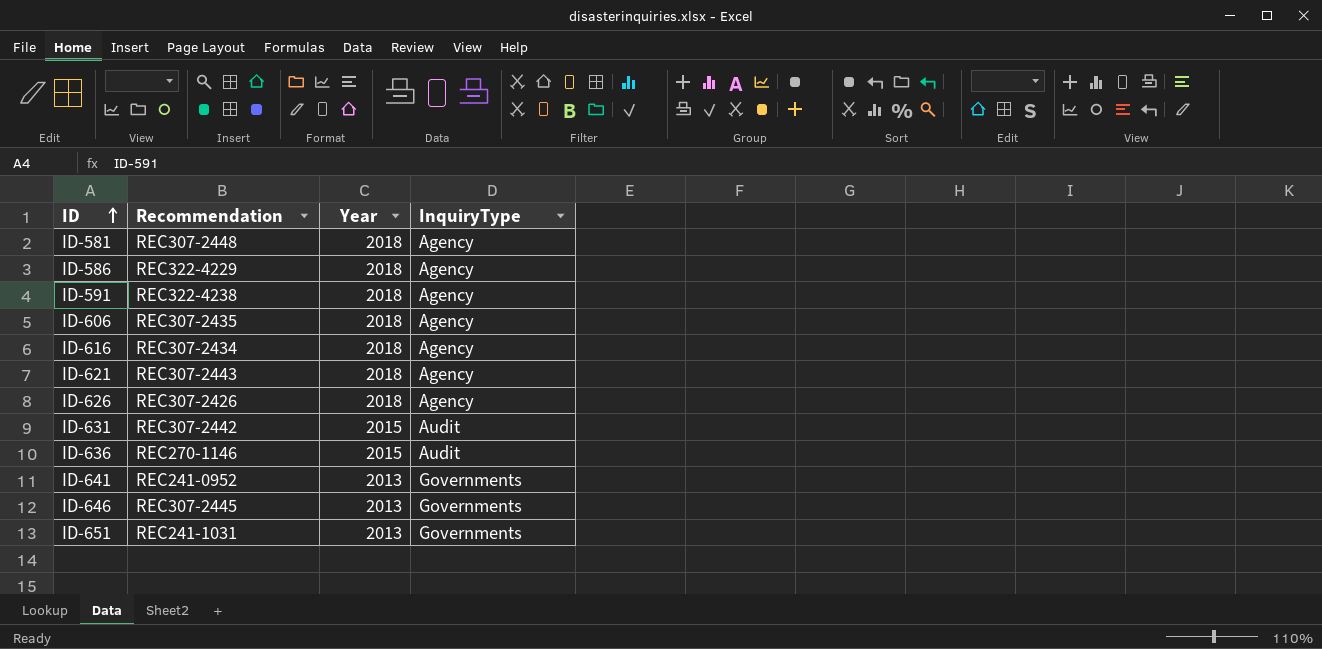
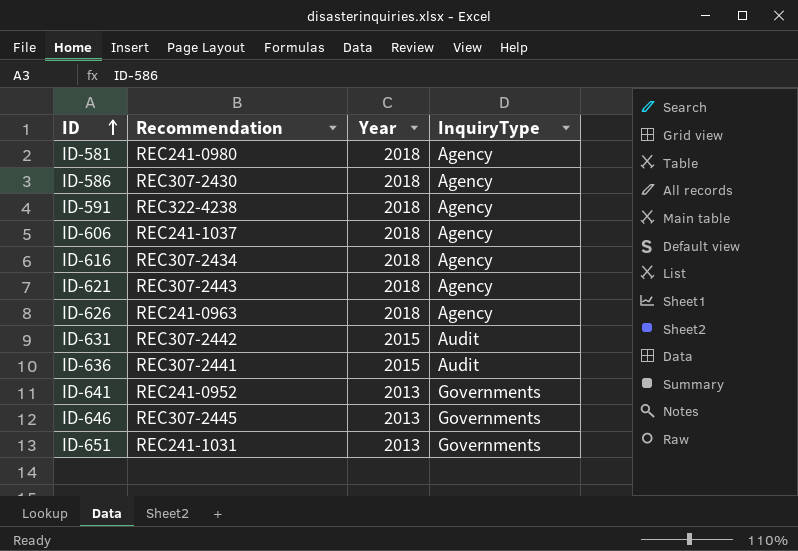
ID-581 | Recommendation: REC307-2448 -> REC241-0980
ID-586 | Recommendation: REC322-4229 -> REC307-2430
ID-606 | Recommendation: REC307-2435 -> REC241-1037
ID-626 | Recommendation: REC307-2426 -> REC241-0963
ID-636 | Recommendation: REC270-1146 -> REC307-2441

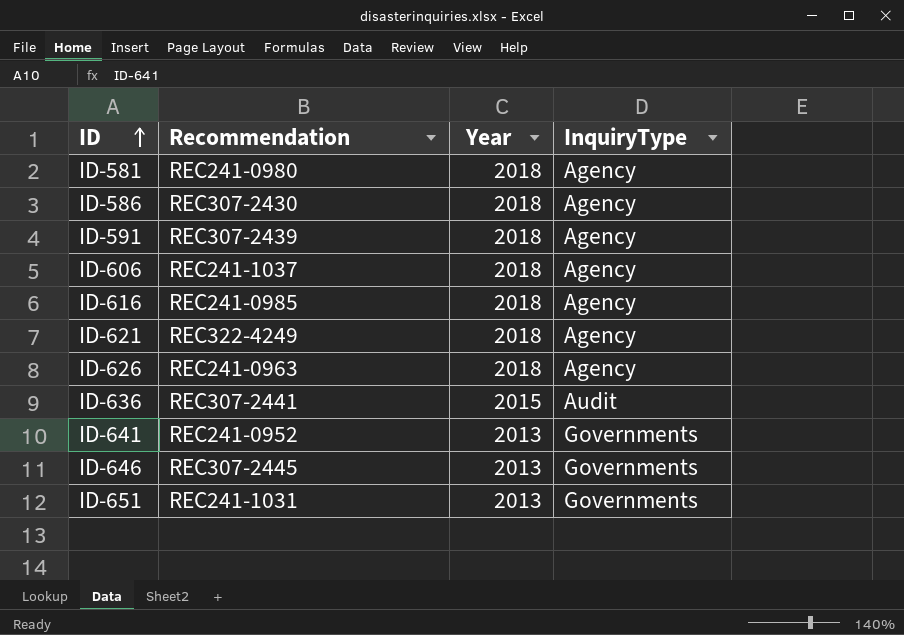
row ID-631: REC307-2442 | 2015 | Audit -> none
ID-591 | Recommendation: REC322-4238 -> REC307-2439
ID-616 | Recommendation: REC307-2434 -> REC241-0985
ID-621 | Recommendation: REC307-2443 -> REC322-4249

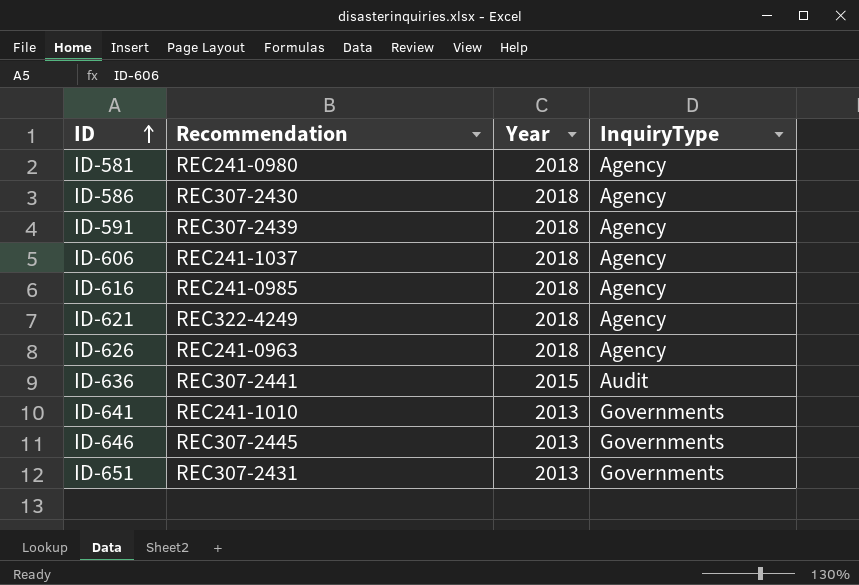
ID-641 | Recommendation: REC241-0952 -> REC241-1010
ID-651 | Recommendation: REC241-1031 -> REC307-2431

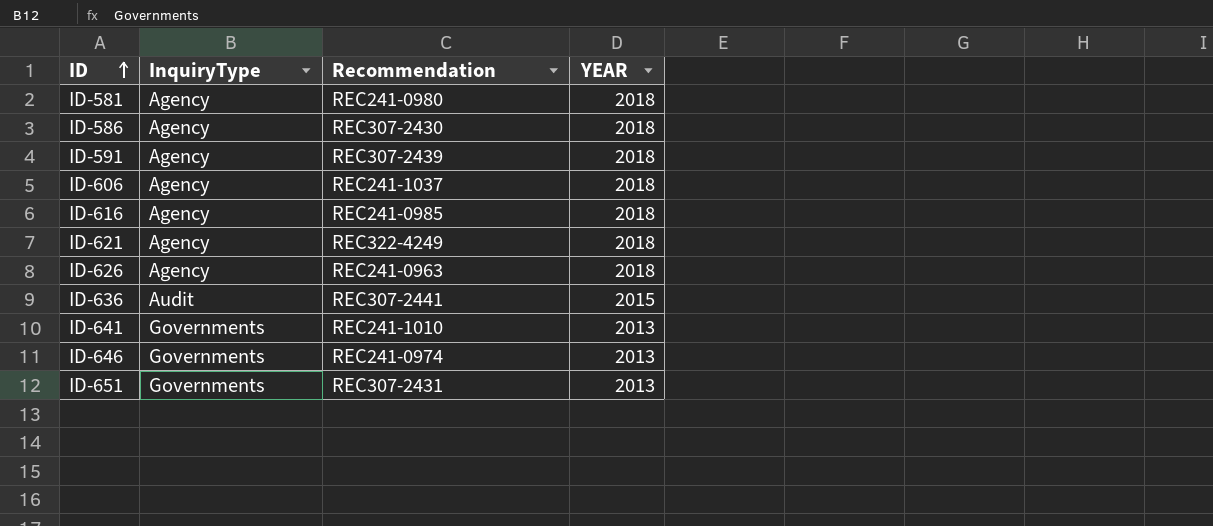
column InquiryType | position: 4 -> 2
column name: Year -> YEAR
ID-646 | Recommendation: REC307-2445 -> REC241-0974

